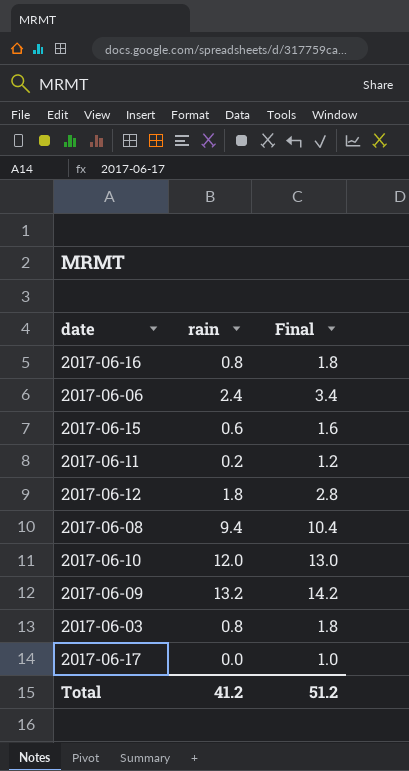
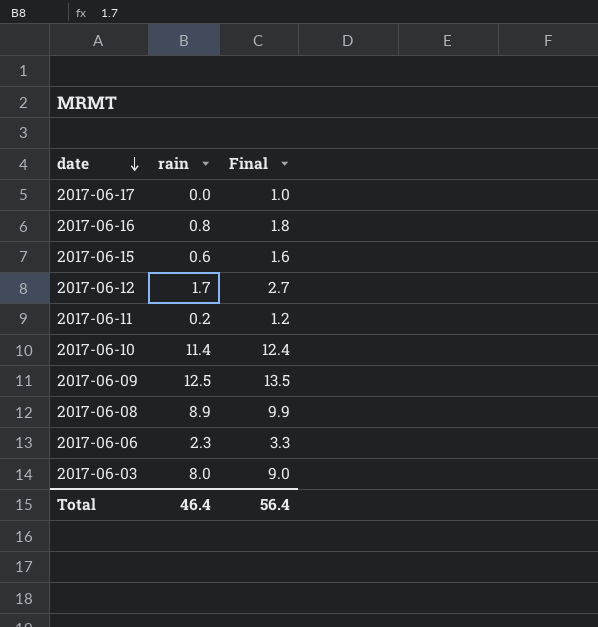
row order: none -> date descending
2017-06-12 | rain: 1.8 -> 1.7
2017-06-12 | Final: 2.8 -> 2.7
2017-06-10 | rain: 12.0 -> 11.4
2017-06-10 | Final: 13.0 -> 12.4
2017-06-09 | rain: 13.2 -> 12.5
2017-06-09 | Final: 14.2 -> 13.5
2017-06-08 | rain: 9.4 -> 8.9
2017-06-08 | Final: 10.4 -> 9.9
2017-06-06 | rain: 2.4 -> 2.3
2017-06-06 | Final: 3.4 -> 3.3
2017-06-03 | rain: 0.8 -> 8.0
2017-06-03 | Final: 1.8 -> 9.0
Total | rain: 41.2 -> 46.4
Total | Final: 51.2 -> 56.4

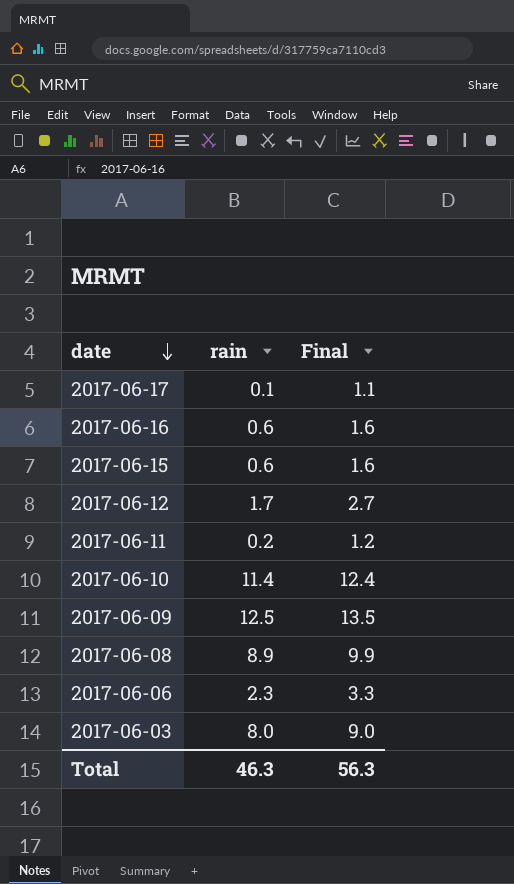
2017-06-17 | rain: 0.0 -> 0.1
2017-06-17 | Final: 1.0 -> 1.1
2017-06-16 | rain: 0.8 -> 0.6
2017-06-16 | Final: 1.8 -> 1.6
Total | rain: 46.4 -> 46.3
Total | Final: 56.4 -> 56.3

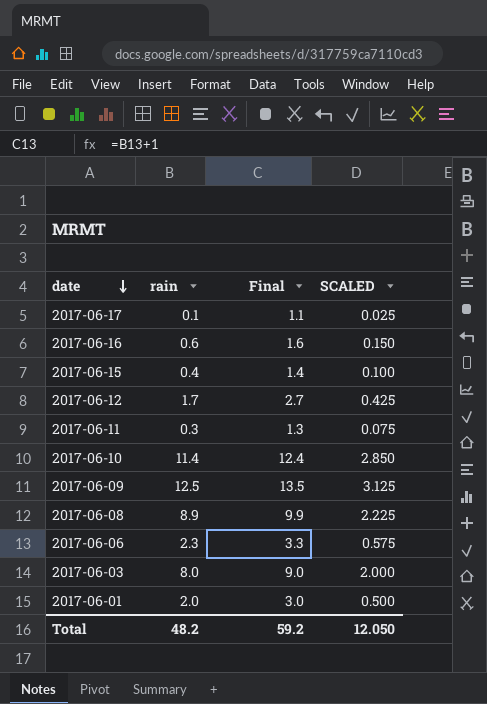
column SCALED | formula: none -> [rain] * 0.25
2017-06-15 | rain: 0.6 -> 0.4
2017-06-15 | Final: 1.6 -> 1.4
2017-06-11 | rain: 0.2 -> 0.3
2017-06-11 | Final: 1.2 -> 1.3
row 2017-06-01: none -> 2.0 | 3.0 | 0.500
Total | rain: 46.3 -> 48.2
Total | Final: 56.3 -> 59.2

